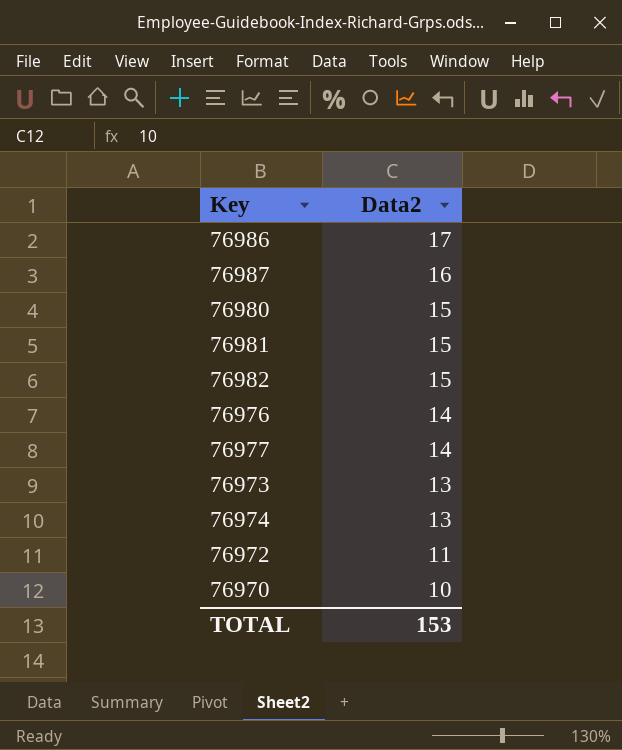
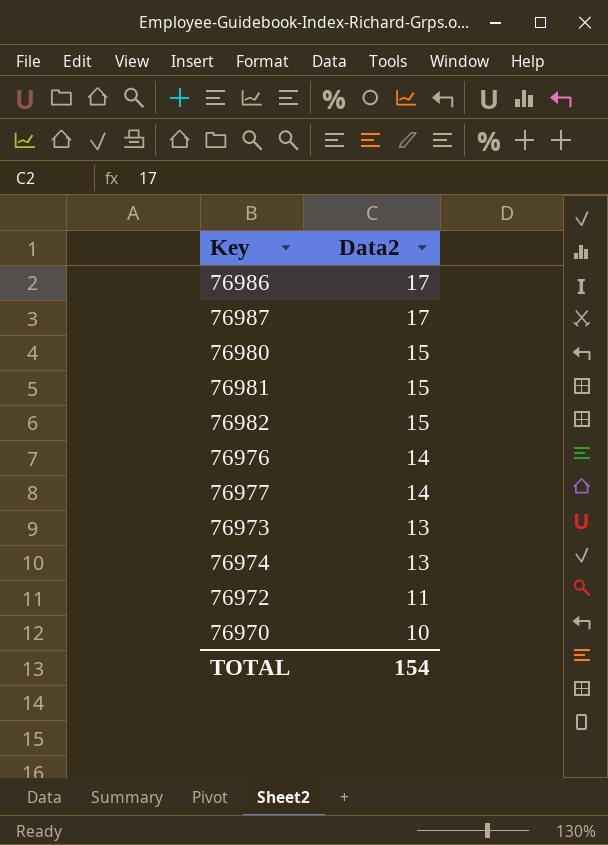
76987 | Data2: 16 -> 17
TOTAL | Data2: 153 -> 154

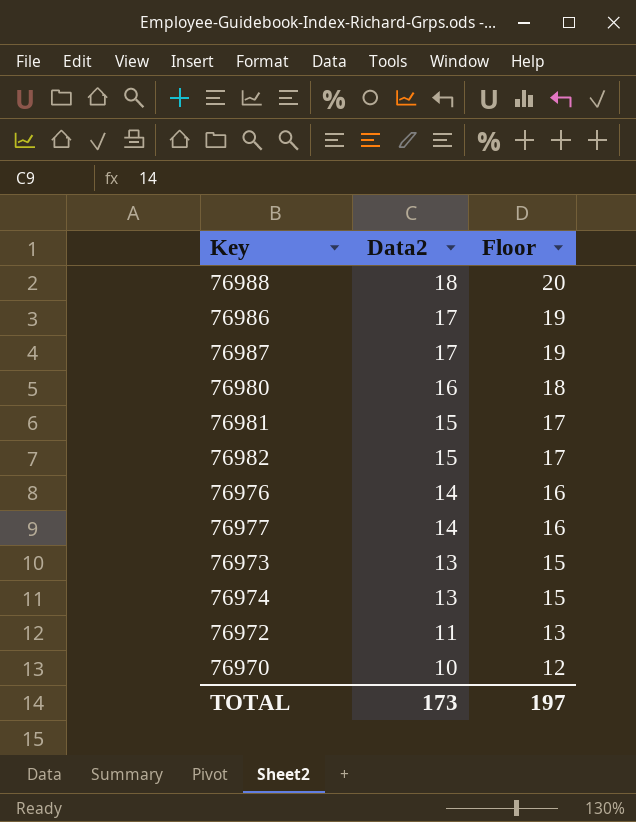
column Floor | formula: none -> [Data2] + 2
row 76988: none -> 18 | 20
76980 | Data2: 15 -> 16
TOTAL | Data2: 154 -> 173

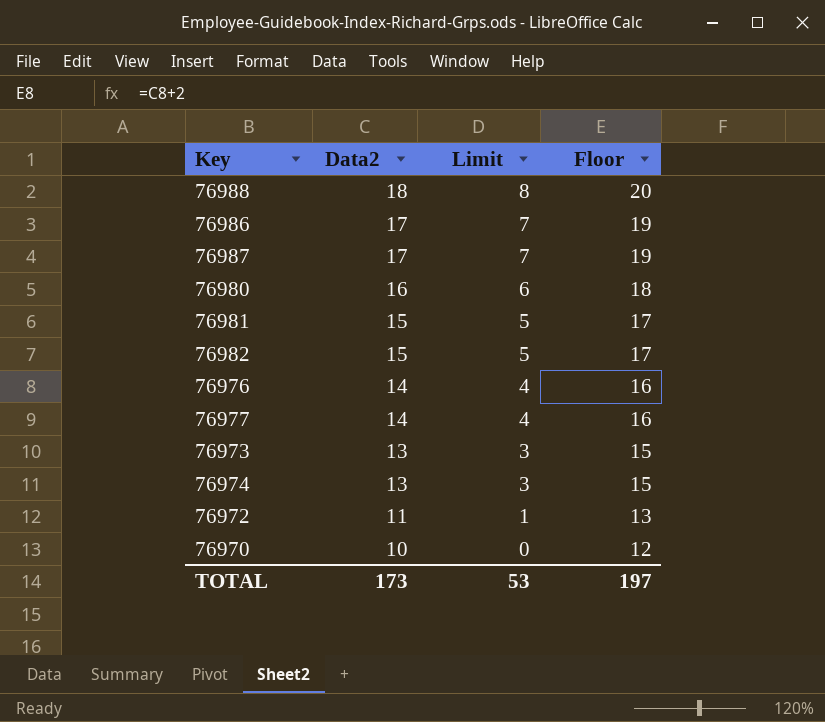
column Limit | formula: none -> [Data2] - 10

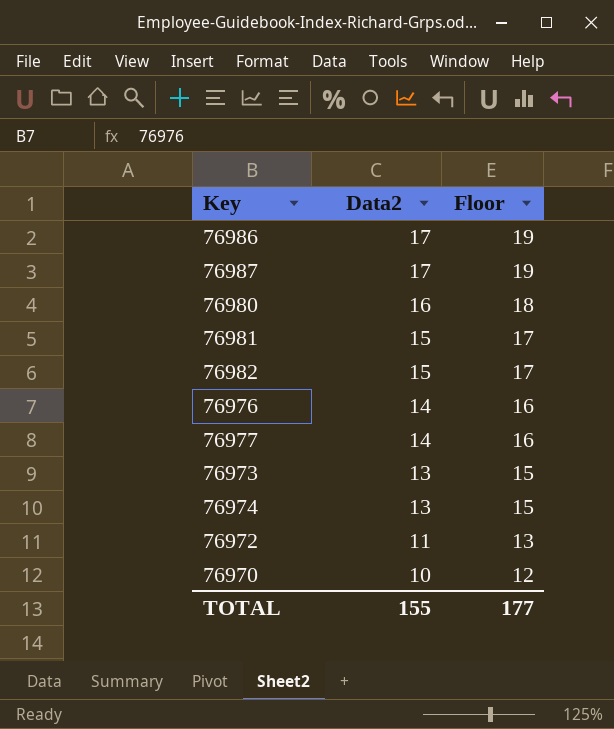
column Limit | formula: [Data2] - 10 -> none
row 76988: 18 | 8 | 20 -> none
TOTAL | Data2: 173 -> 155
TOTAL | Floor: 197 -> 177

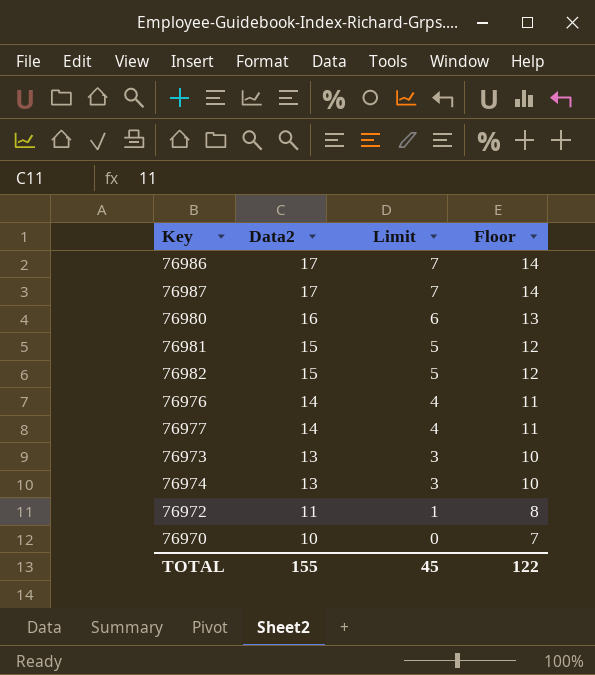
column Limit | formula: none -> [Data2] - 10
column Floor | formula: [Data2] + 2 -> [Data2] - 3
TOTAL | Floor: 177 -> 122

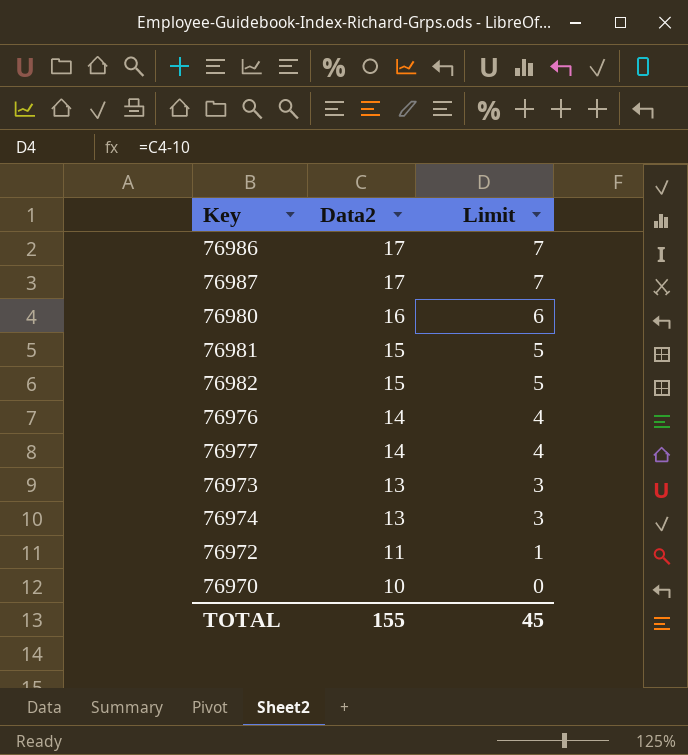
column Floor | formula: [Data2] - 3 -> none

